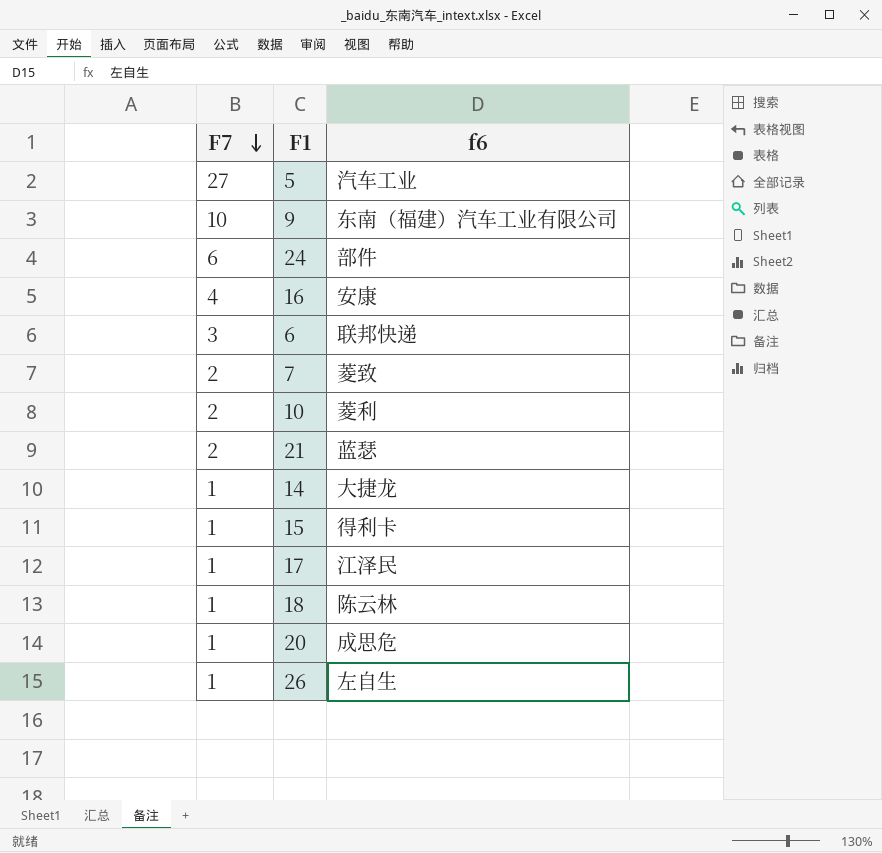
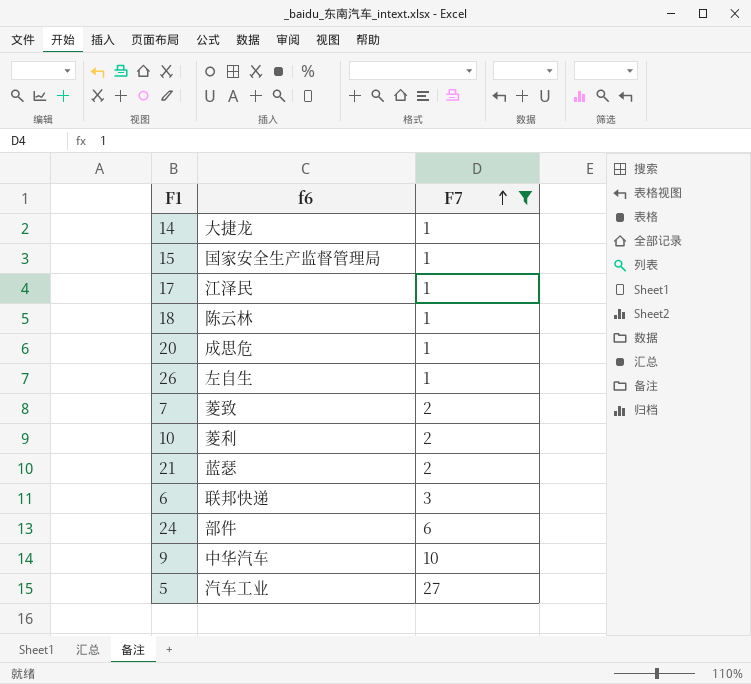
filter: none -> F7 != 4
row order: F7 descending -> F7 ascending
column F7 | position: 1 -> 3
15 | f6: 得利卡 -> 国家安全生产监督管理局
9 | f6: 东南（福建）汽车工业有限公司 -> 中华汽车

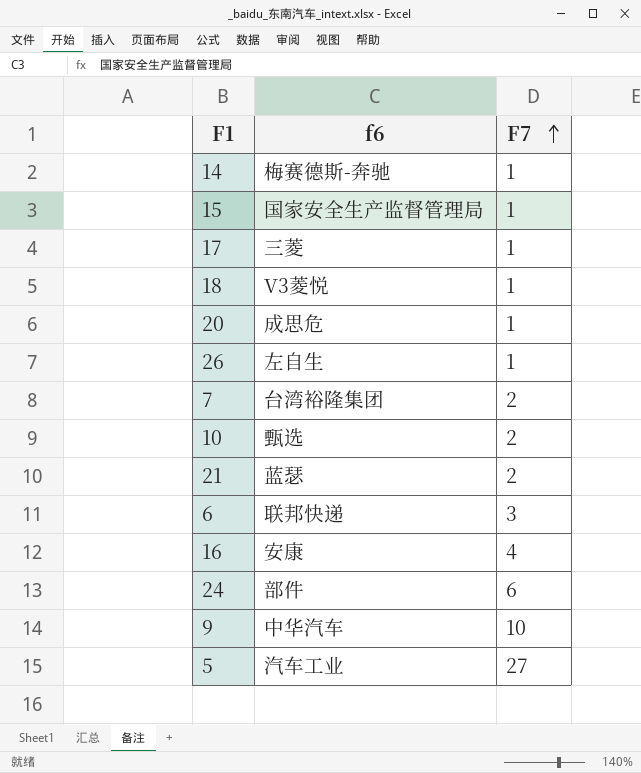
filter: F7 != 4 -> none
14 | f6: 大捷龙 -> 梅赛德斯-奔驰
17 | f6: 江泽民 -> 三菱
18 | f6: 陈云林 -> V3菱悦
7 | f6: 菱致 -> 台湾裕隆集团
10 | f6: 菱利 -> 甄选

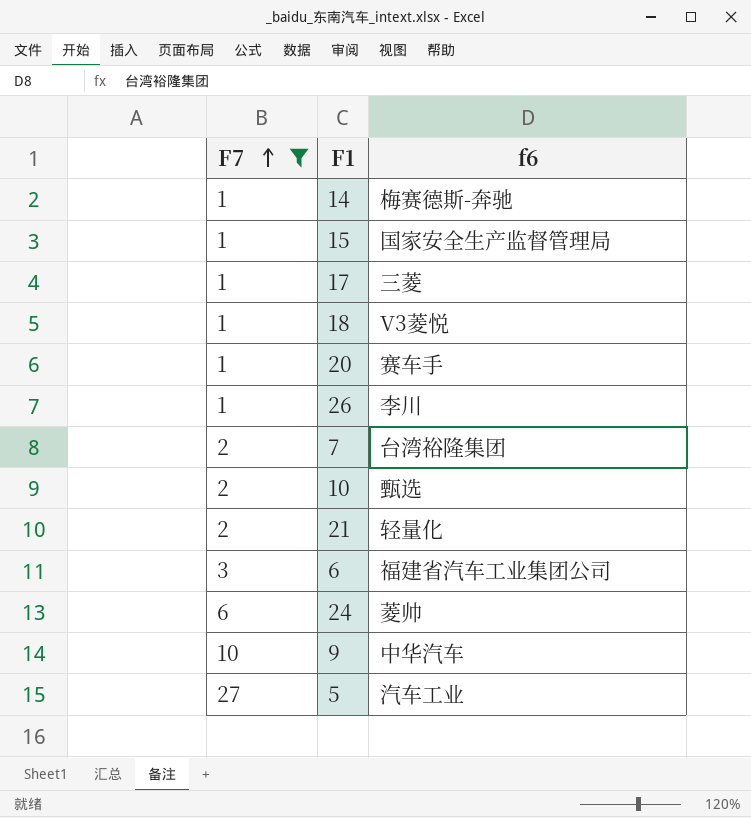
filter: none -> F7 != 4
column F7 | position: 3 -> 1
20 | f6: 成思危 -> 赛车手
26 | f6: 左自生 -> 李川
21 | f6: 蓝瑟 -> 轻量化
6 | f6: 联邦快递 -> 福建省汽车工业集团公司
24 | f6: 部件 -> 菱帅

